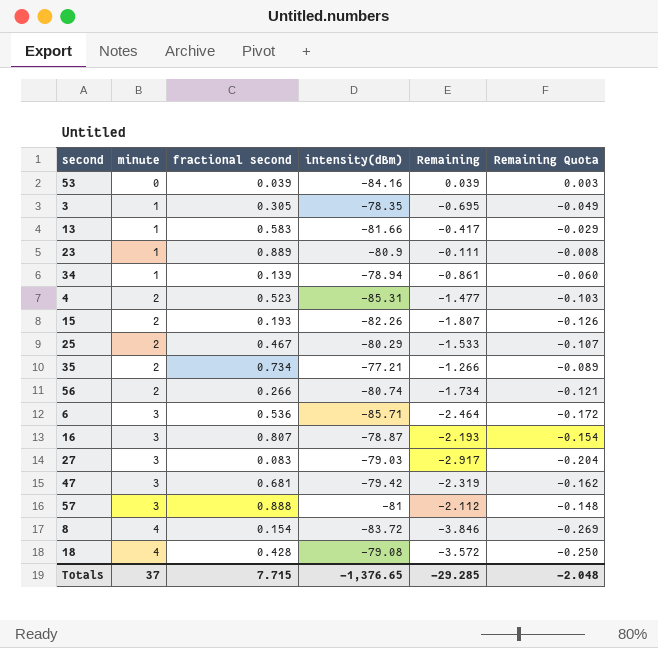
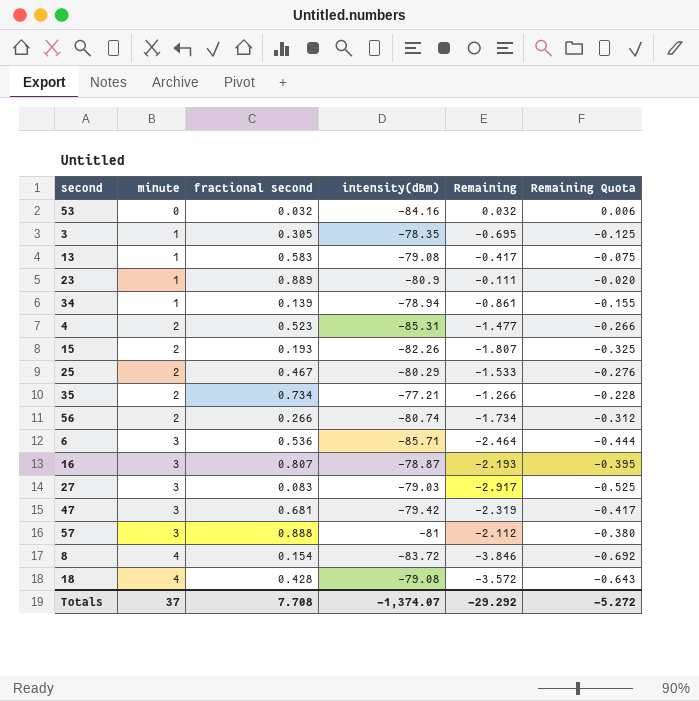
column Remaining Quota | formula: [Remaining] * 0.07 -> [Remaining] * 0.18
53 | fractional second: 0.039 -> 0.032
53 | Remaining: 0.039 -> 0.032
13 | intensity(dBm): -81.66 -> -79.08
Totals | fractional second: 7.715 -> 7.708
Totals | intensity(dBm): -1,376.65 -> -1,374.07
Totals | Remaining: -29.285 -> -29.292
Totals | Remaining Quota: -2.048 -> -5.272

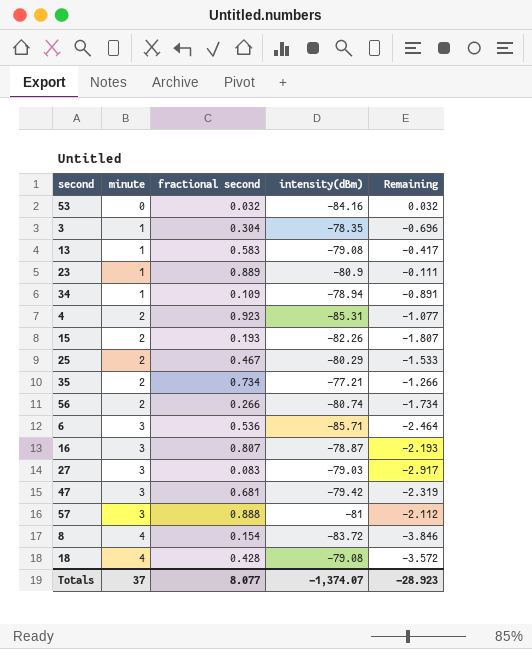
column Remaining Quota | formula: [Remaining] * 0.18 -> none
3 | fractional second: 0.305 -> 0.304
3 | Remaining: -0.695 -> -0.696
34 | fractional second: 0.139 -> 0.109
34 | Remaining: -0.861 -> -0.891
4 | fractional second: 0.523 -> 0.923
4 | Remaining: -1.477 -> -1.077
Totals | fractional second: 7.708 -> 8.077
Totals | Remaining: -29.292 -> -28.923

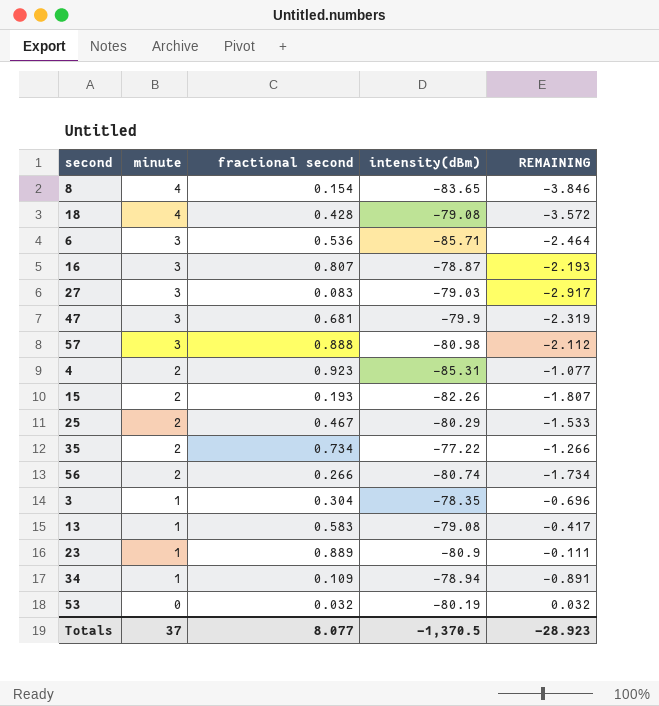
row order: minute ascending -> minute descending
column name: Remaining -> REMAINING
8 | intensity(dBm): -83.72 -> -83.65
47 | intensity(dBm): -79.42 -> -79.9
57 | intensity(dBm): -81 -> -80.98
35 | intensity(dBm): -77.21 -> -77.22
53 | intensity(dBm): -84.16 -> -80.19
Totals | intensity(dBm): -1,374.07 -> -1,370.5

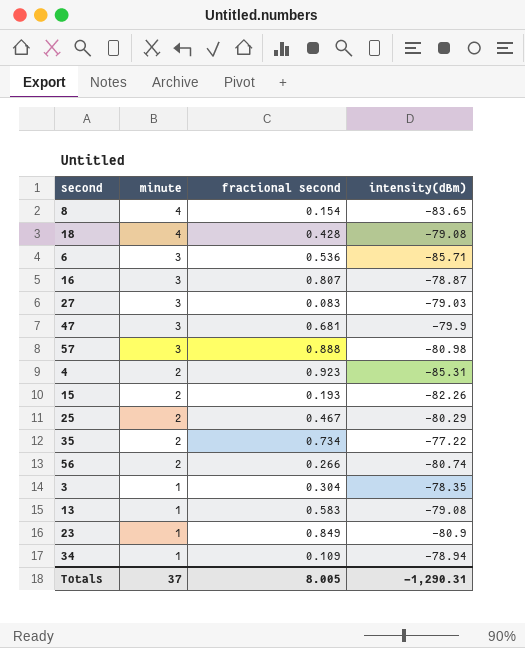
column REMAINING | formula: [fractional second] - [minute] -> none
row 53: 0 | 0.032 | -80.19 | 0.032 -> none
23 | fractional second: 0.889 -> 0.849
Totals | fractional second: 8.077 -> 8.005
Totals | intensity(dBm): -1,370.5 -> -1,290.31

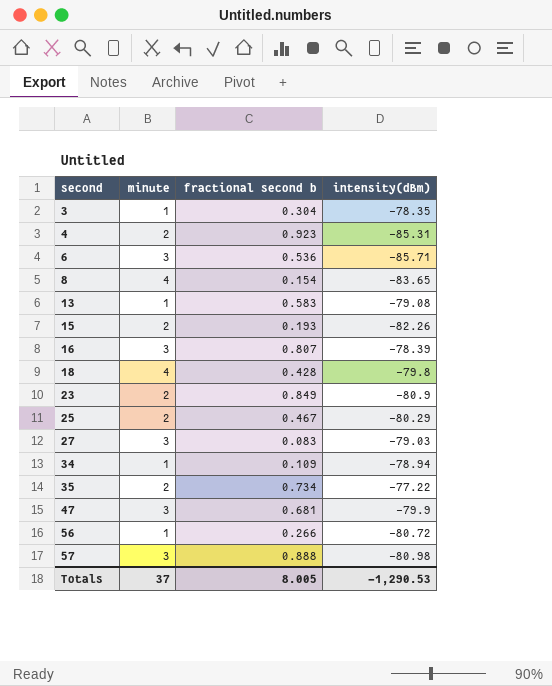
row order: minute descending -> second ascending
column name: fractional second -> fractional second b
16 | intensity(dBm): -78.87 -> -78.39
18 | intensity(dBm): -79.08 -> -79.8
23 | minute: 1 -> 2
56 | minute: 2 -> 1
56 | intensity(dBm): -80.74 -> -80.72
Totals | intensity(dBm): -1,290.31 -> -1,290.53

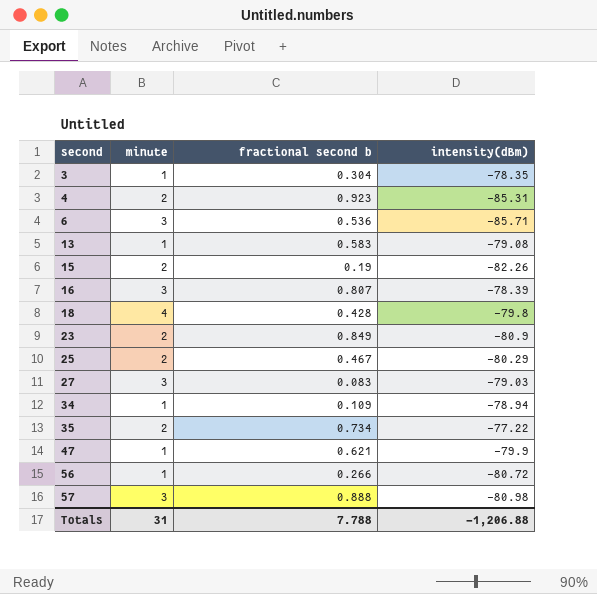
row 8: 4 | 0.154 | -83.65 -> none
15 | fractional second b: 0.193 -> 0.19
47 | minute: 3 -> 1
47 | fractional second b: 0.681 -> 0.621
Totals | minute: 37 -> 31
Totals | fractional second b: 8.005 -> 7.788
Totals | intensity(dBm): -1,290.53 -> -1,206.88

